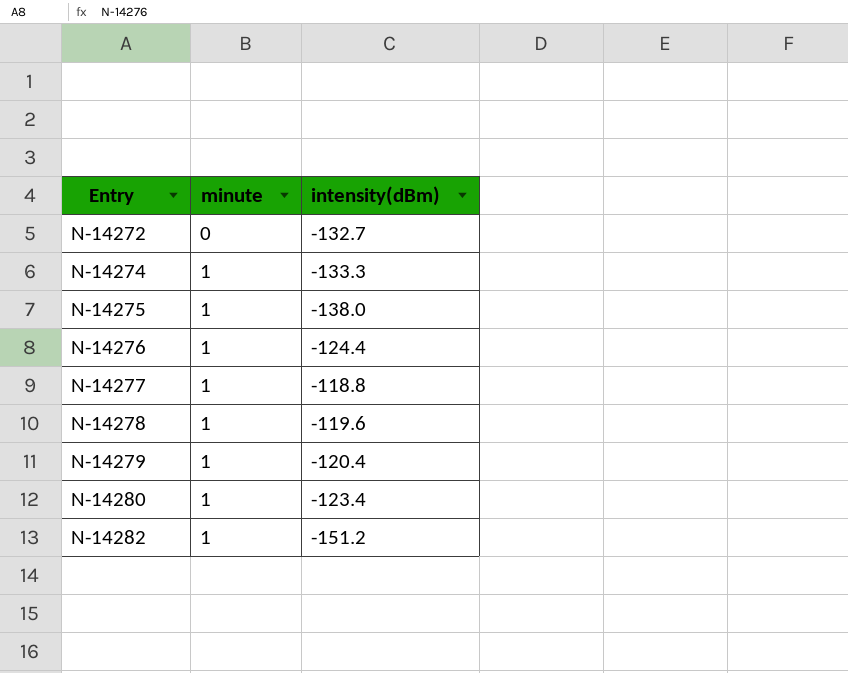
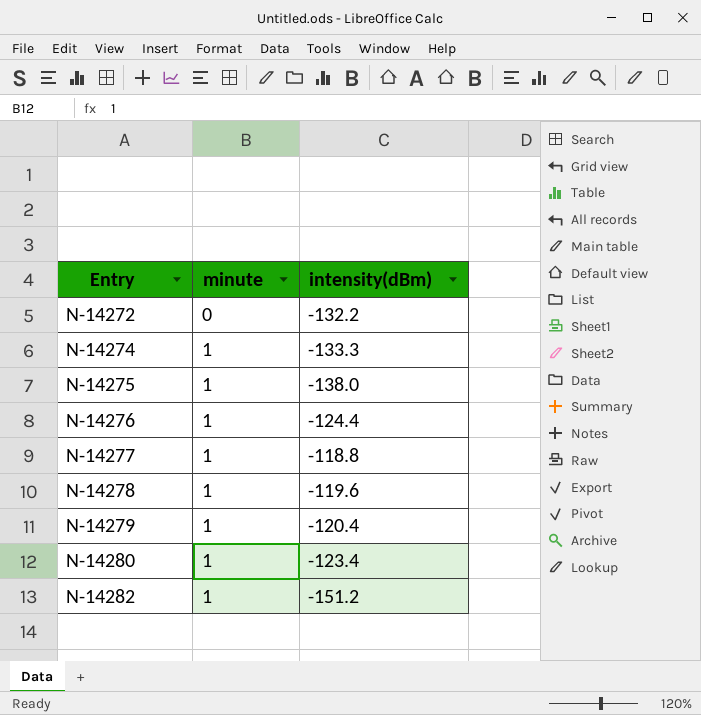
N-14272 | intensity(dBm): -132.7 -> -132.2

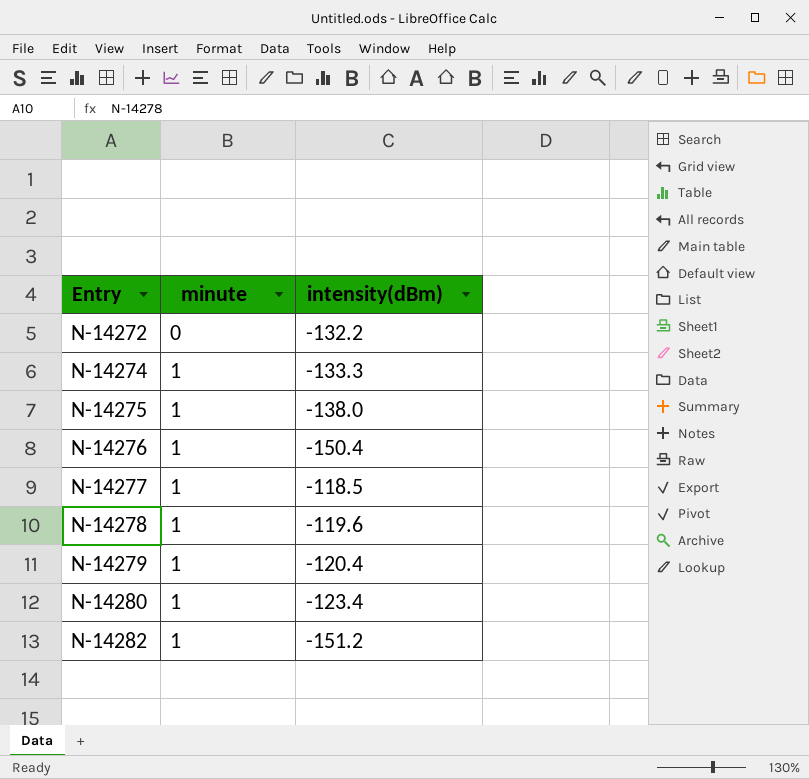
N-14276 | intensity(dBm): -124.4 -> -150.4
N-14277 | intensity(dBm): -118.8 -> -118.5

